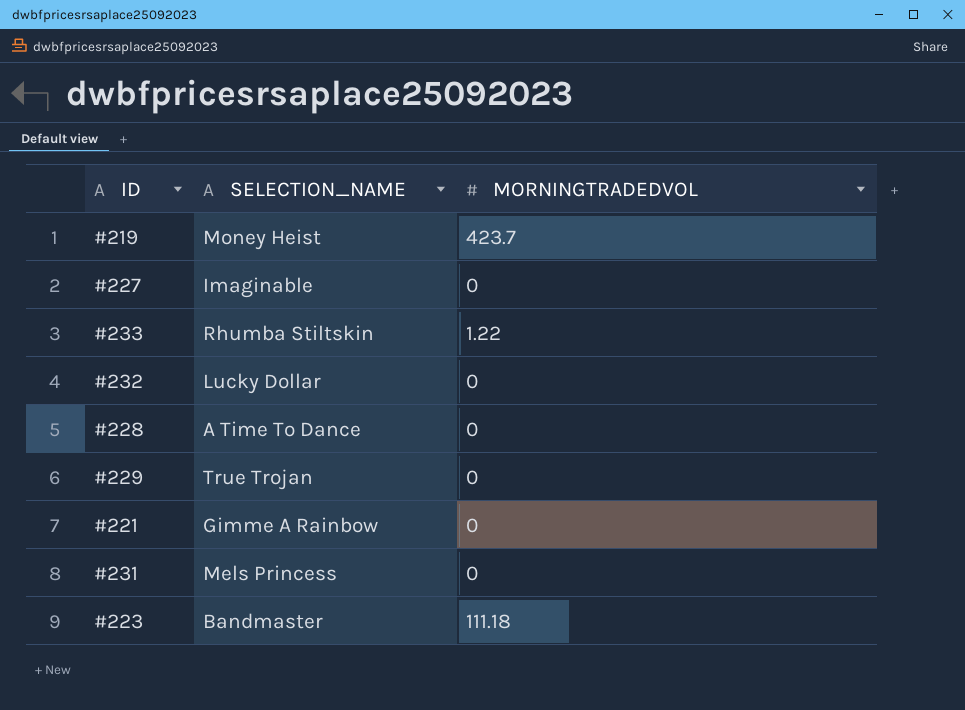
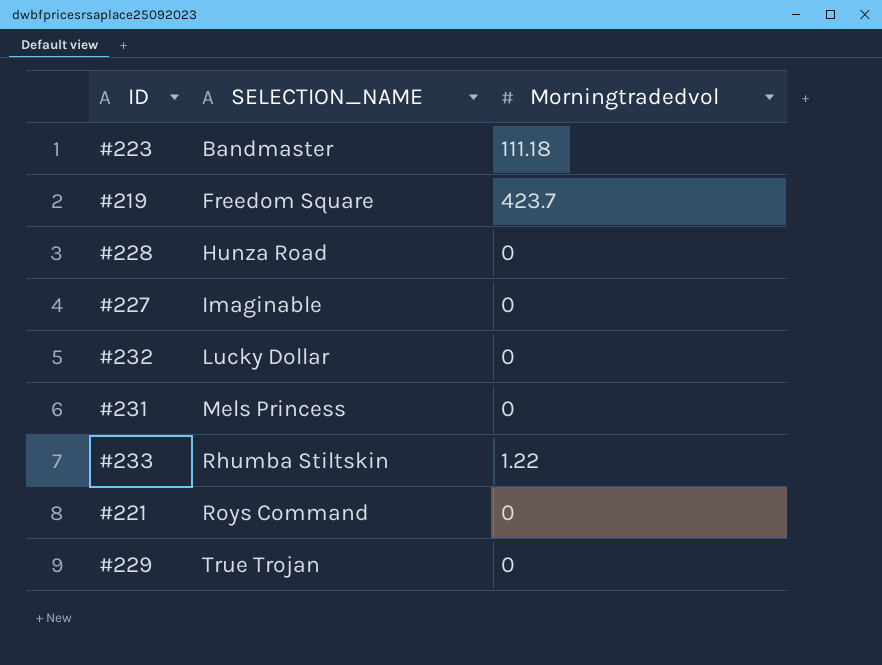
row order: none -> SELECTION_NAME ascending
column name: MORNINGTRADEDVOL -> Morningtradedvol
#219 | SELECTION_NAME: Money Heist -> Freedom Square
#228 | SELECTION_NAME: A Time To Dance -> Hunza Road
#221 | SELECTION_NAME: Gimme A Rainbow -> Roys Command

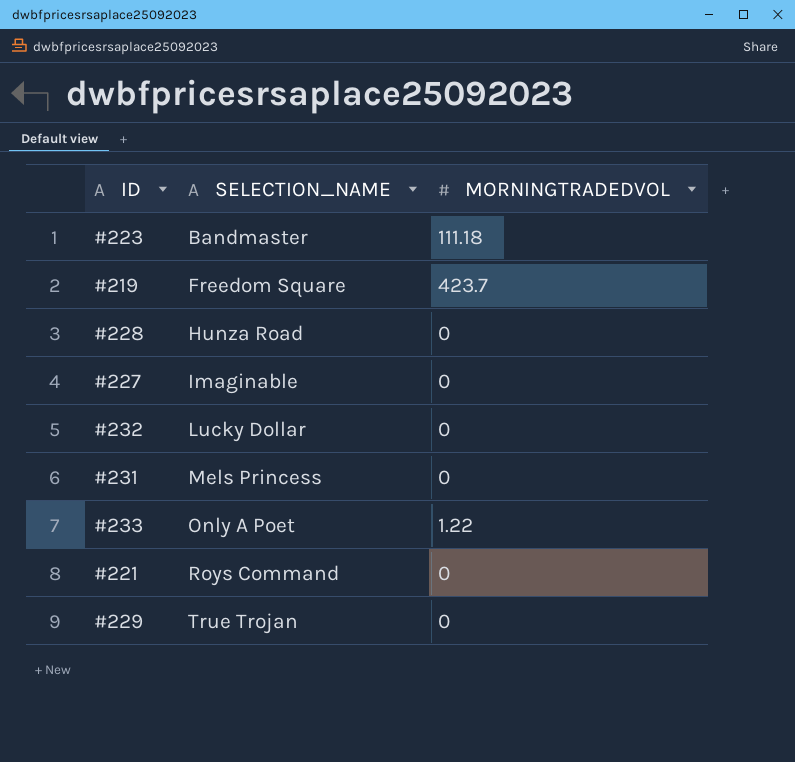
column name: Morningtradedvol -> MORNINGTRADEDVOL
#233 | SELECTION_NAME: Rhumba Stiltskin -> Only A Poet

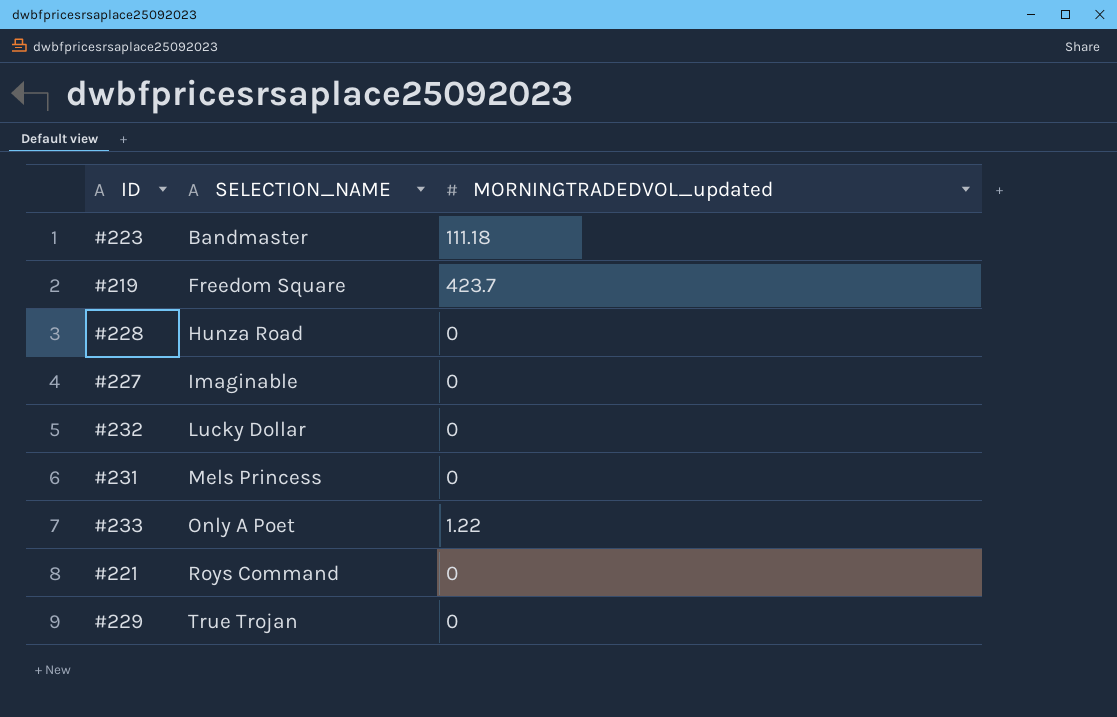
column name: MORNINGTRADEDVOL -> MORNINGTRADEDVOL_updated

